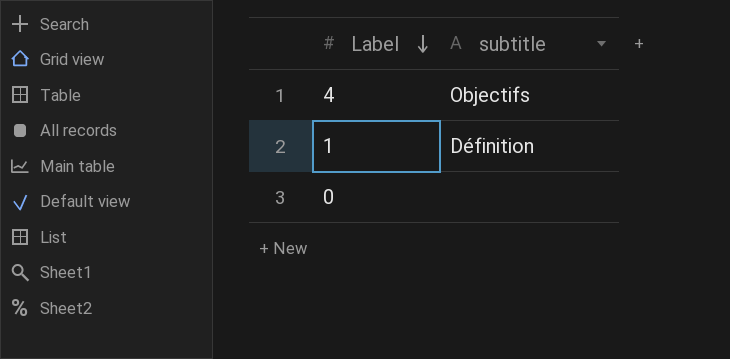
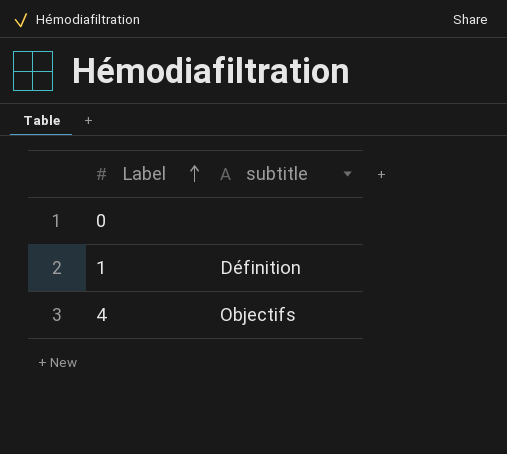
row order: Label descending -> Label ascending

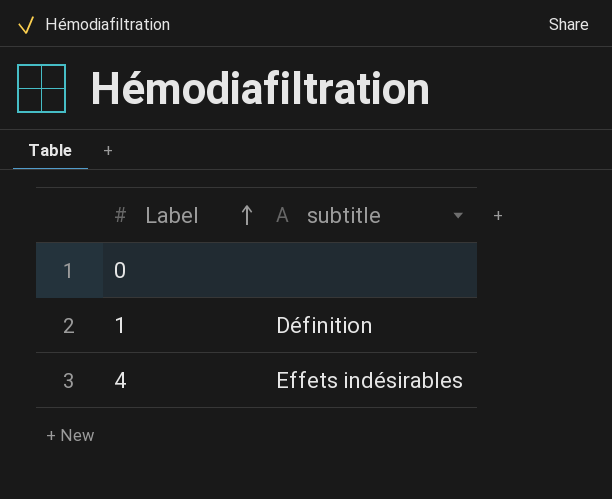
4 | subtitle: Objectifs -> Effets indésirables

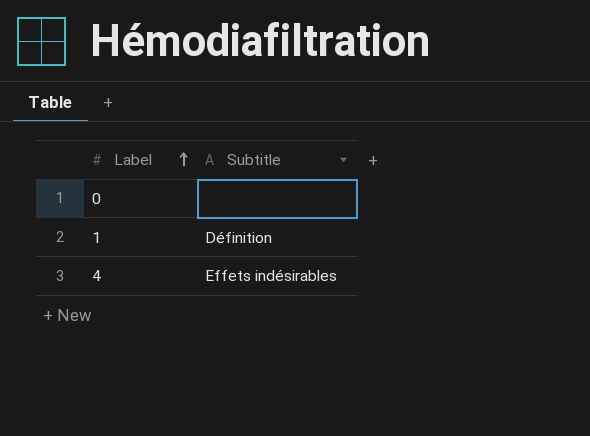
column name: subtitle -> Subtitle

